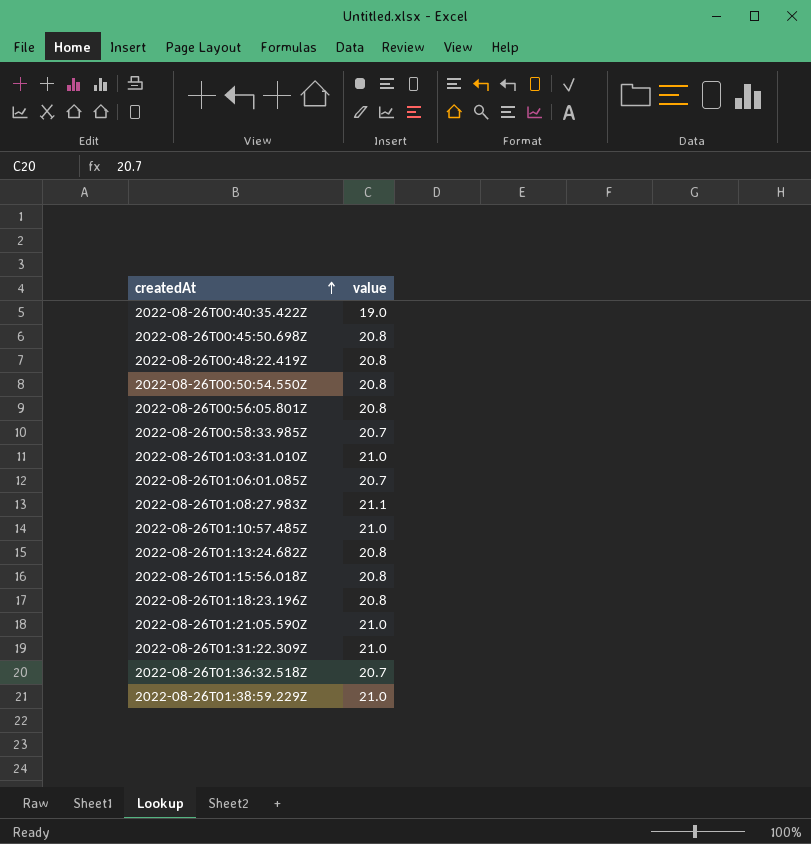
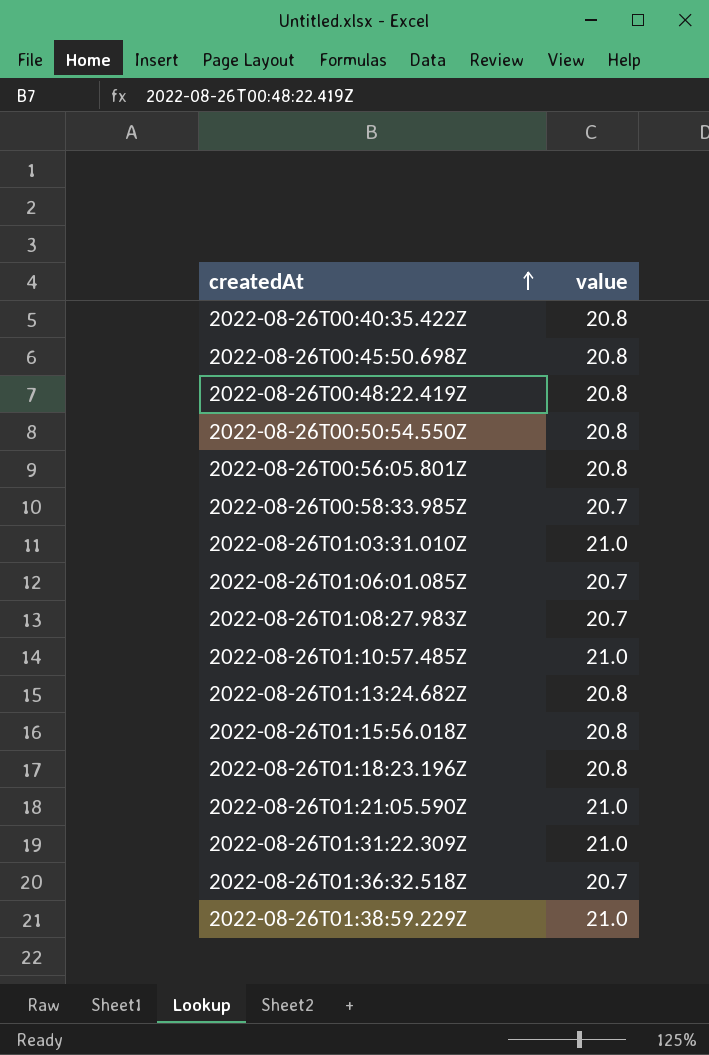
2022-08-26T00:40:35.422Z | value: 19.0 -> 20.8
2022-08-26T01:08:27.983Z | value: 21.1 -> 20.7

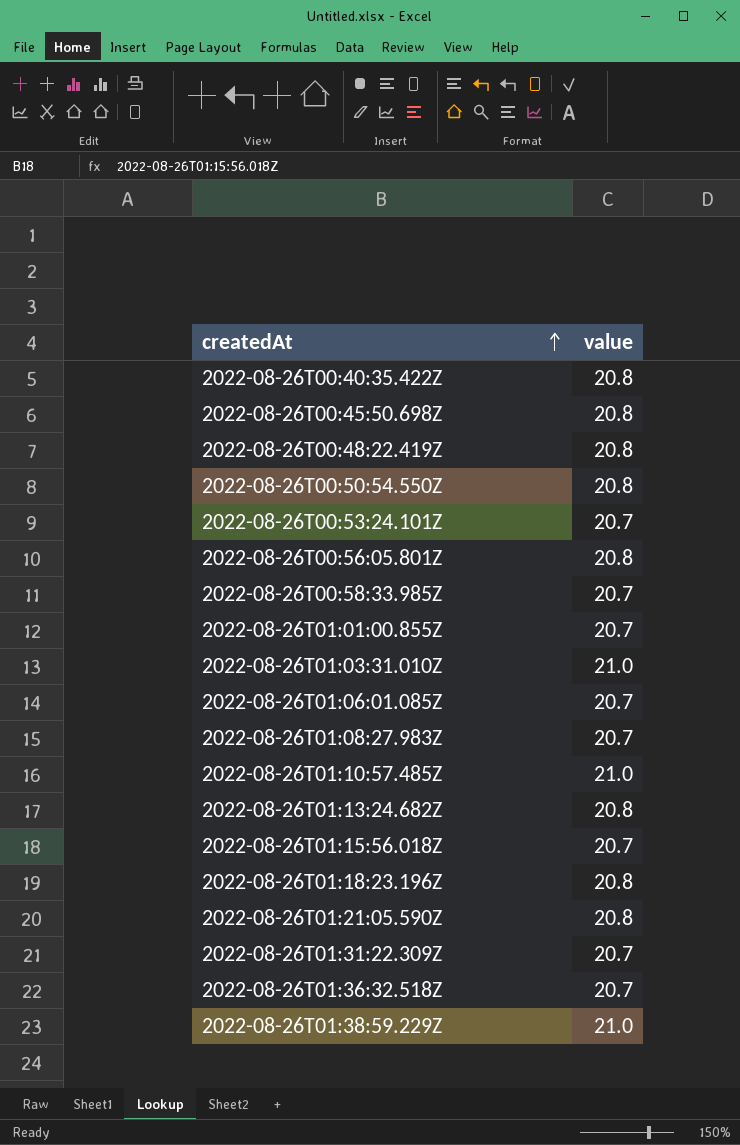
row 2022-08-26T00:53:24.101Z: none -> 20.7
row 2022-08-26T01:01:00.855Z: none -> 20.7
2022-08-26T01:15:56.018Z | value: 20.8 -> 20.7
2022-08-26T01:21:05.590Z | value: 21.0 -> 20.8
2022-08-26T01:31:22.309Z | value: 21.0 -> 20.7

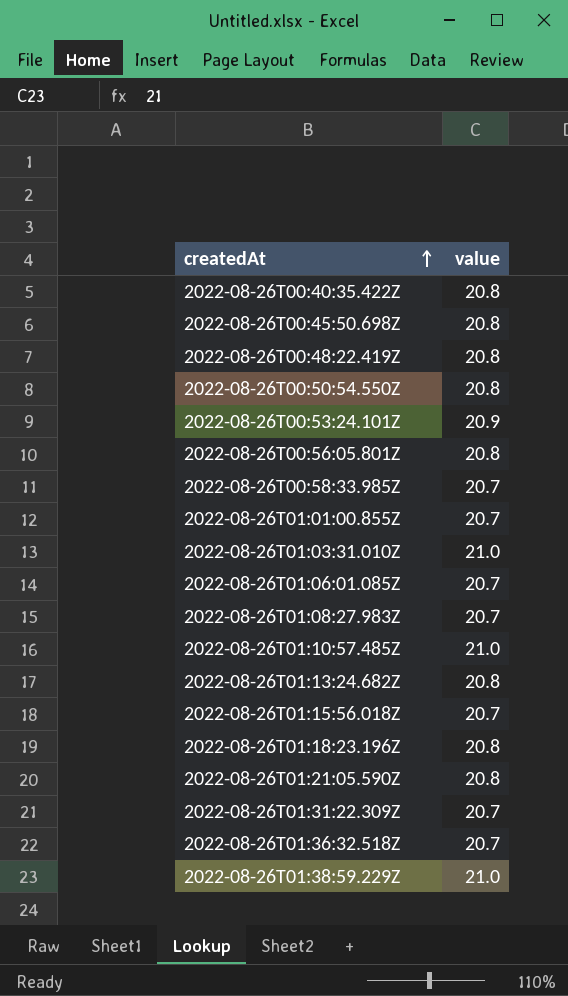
2022-08-26T00:53:24.101Z | value: 20.7 -> 20.9

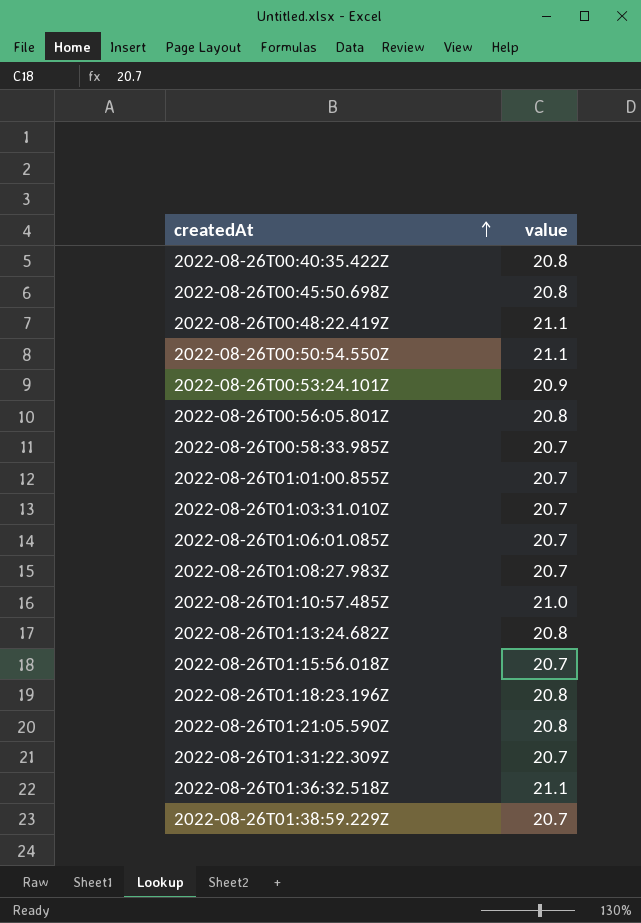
2022-08-26T00:48:22.419Z | value: 20.8 -> 21.1
2022-08-26T00:50:54.550Z | value: 20.8 -> 21.1
2022-08-26T01:03:31.010Z | value: 21.0 -> 20.7
2022-08-26T01:36:32.518Z | value: 20.7 -> 21.1
2022-08-26T01:38:59.229Z | value: 21.0 -> 20.7

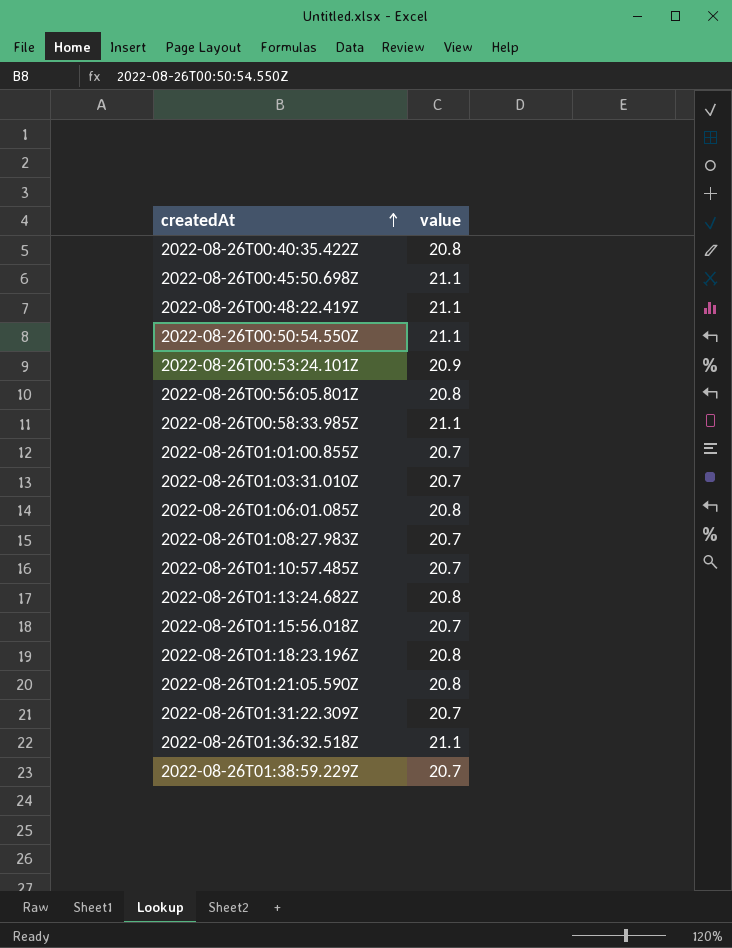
2022-08-26T00:45:50.698Z | value: 20.8 -> 21.1
2022-08-26T00:58:33.985Z | value: 20.7 -> 21.1
2022-08-26T01:06:01.085Z | value: 20.7 -> 20.8
2022-08-26T01:10:57.485Z | value: 21.0 -> 20.7

